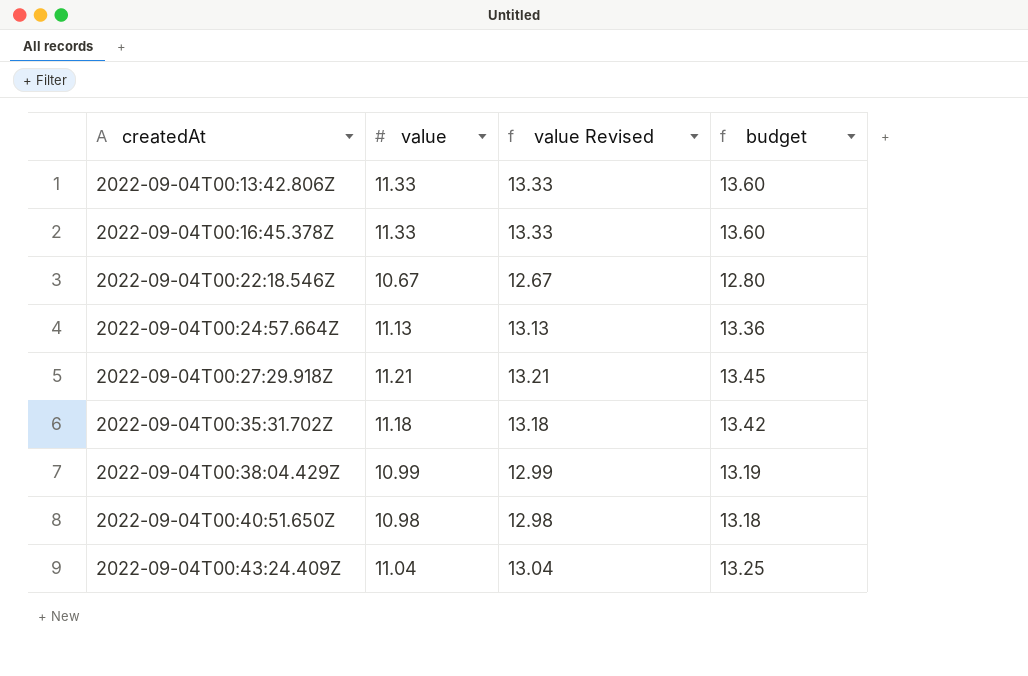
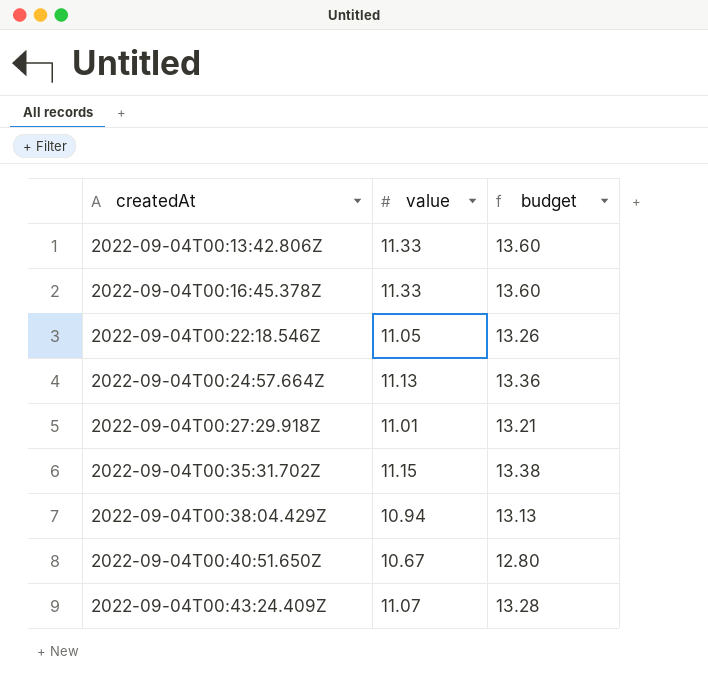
column value Revised | formula: [value] + 2 -> none
2022-09-04T00:22:18.546Z | value: 10.67 -> 11.05
2022-09-04T00:22:18.546Z | budget: 12.80 -> 13.26
2022-09-04T00:27:29.918Z | value: 11.21 -> 11.01
2022-09-04T00:27:29.918Z | budget: 13.45 -> 13.21
2022-09-04T00:35:31.702Z | value: 11.18 -> 11.15
2022-09-04T00:35:31.702Z | budget: 13.42 -> 13.38
2022-09-04T00:38:04.429Z | value: 10.99 -> 10.94
2022-09-04T00:38:04.429Z | budget: 13.19 -> 13.13
2022-09-04T00:40:51.650Z | value: 10.98 -> 10.67
2022-09-04T00:40:51.650Z | budget: 13.18 -> 12.80
2022-09-04T00:43:24.409Z | value: 11.04 -> 11.07
2022-09-04T00:43:24.409Z | budget: 13.25 -> 13.28

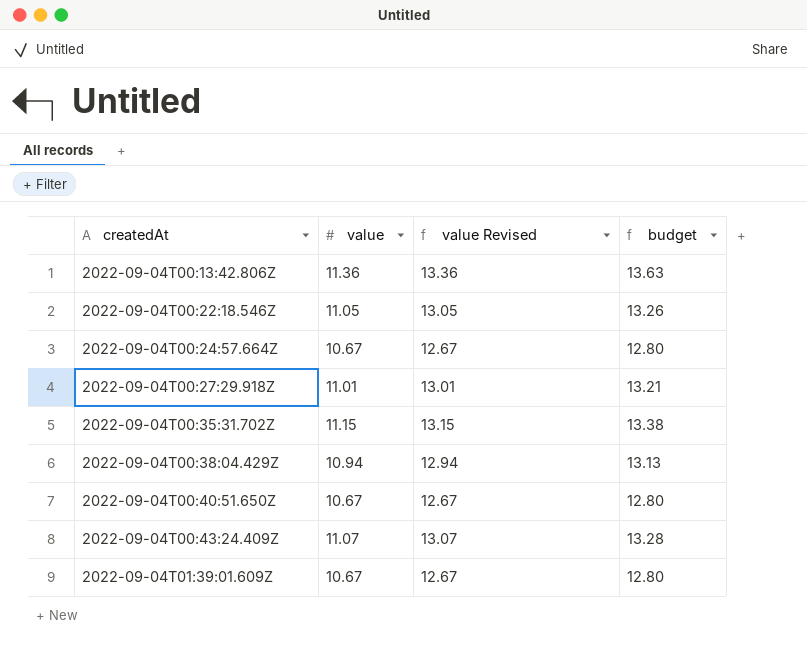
column value Revised | formula: none -> [value] + 2
row 2022-09-04T00:16:45.378Z: 11.33 | 13.60 -> none
2022-09-04T00:13:42.806Z | value: 11.33 -> 11.36
2022-09-04T00:13:42.806Z | budget: 13.60 -> 13.63
2022-09-04T00:24:57.664Z | value: 11.13 -> 10.67
2022-09-04T00:24:57.664Z | budget: 13.36 -> 12.80
row 2022-09-04T01:39:01.609Z: none -> 10.67 | 12.67 | 12.80

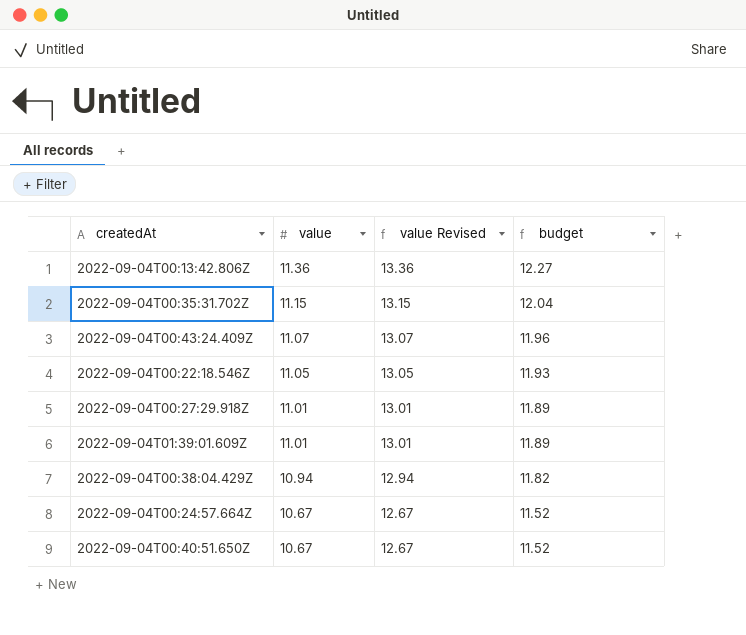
row order: createdAt ascending -> value descending
column budget | formula: [value] * 1.2 -> [value] * 1.08
2022-09-04T01:39:01.609Z | value: 10.67 -> 11.01
2022-09-04T01:39:01.609Z | value Revised: 12.67 -> 13.01

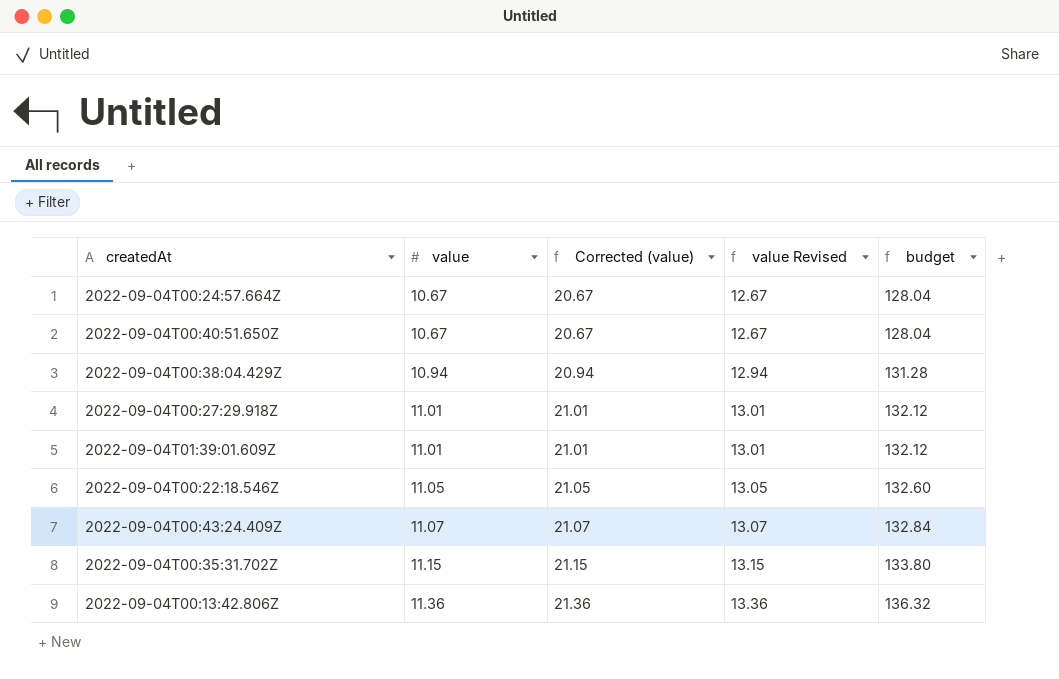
row order: value descending -> value ascending
column Corrected (value) | formula: none -> [value] + 10
column budget | formula: [value] * 1.08 -> [value] * 12

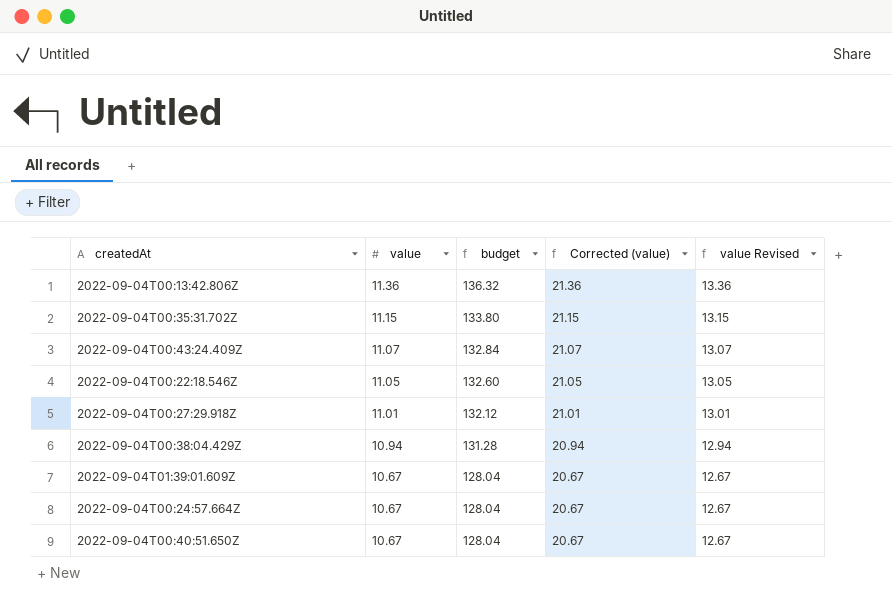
row order: value ascending -> value descending
column budget | position: 5 -> 3
2022-09-04T01:39:01.609Z | value: 11.01 -> 10.67
2022-09-04T01:39:01.609Z | budget: 132.12 -> 128.04
2022-09-04T01:39:01.609Z | Corrected (value): 21.01 -> 20.67
2022-09-04T01:39:01.609Z | value Revised: 13.01 -> 12.67

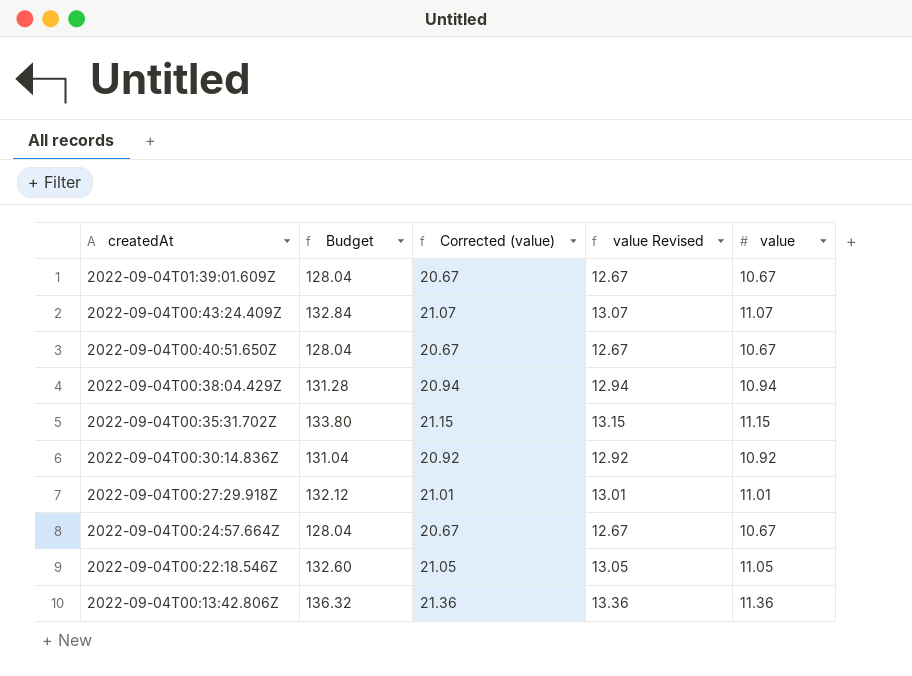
row order: value descending -> createdAt descending
column name: budget -> Budget
column value | position: 2 -> 5
row 2022-09-04T00:30:14.836Z: none -> 131.04 | 20.92 | 12.92 | 10.92

